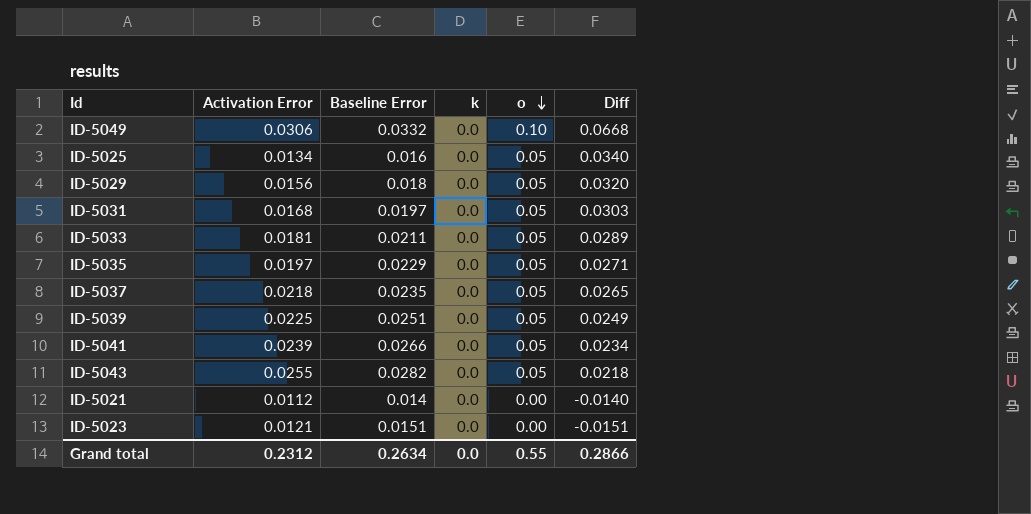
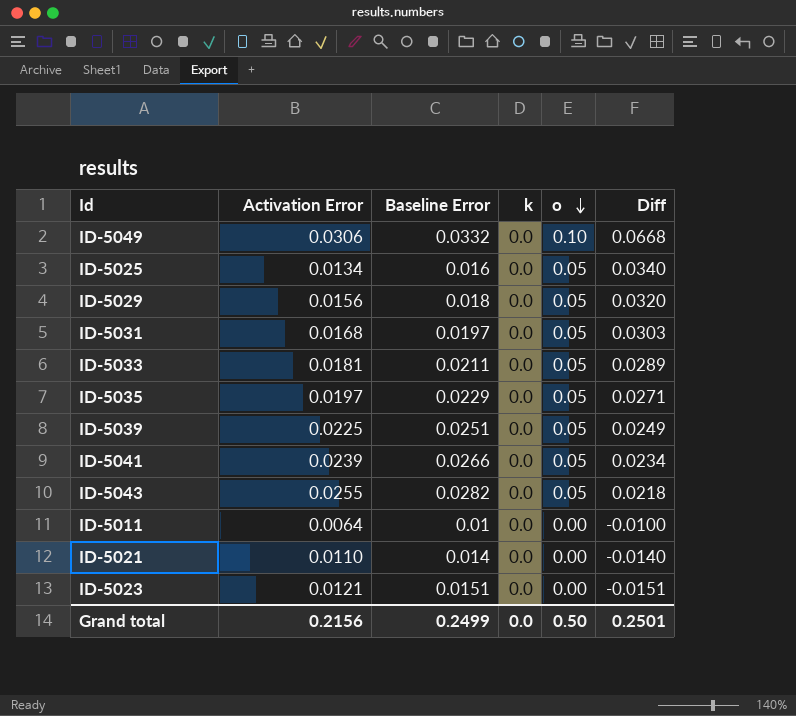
row ID-5037: 0.0218 | 0.0235 | 0.0 | 0.05 | 0.0265 -> none
row ID-5011: none -> 0.0064 | 0.01 | 0.0 | 0.00 | -0.0100
ID-5021 | Activation Error: 0.0112 -> 0.0110
Grand total | Activation Error: 0.2312 -> 0.2156
Grand total | Baseline Error: 0.2634 -> 0.2499
Grand total | o: 0.55 -> 0.50
Grand total | Diff: 0.2866 -> 0.2501

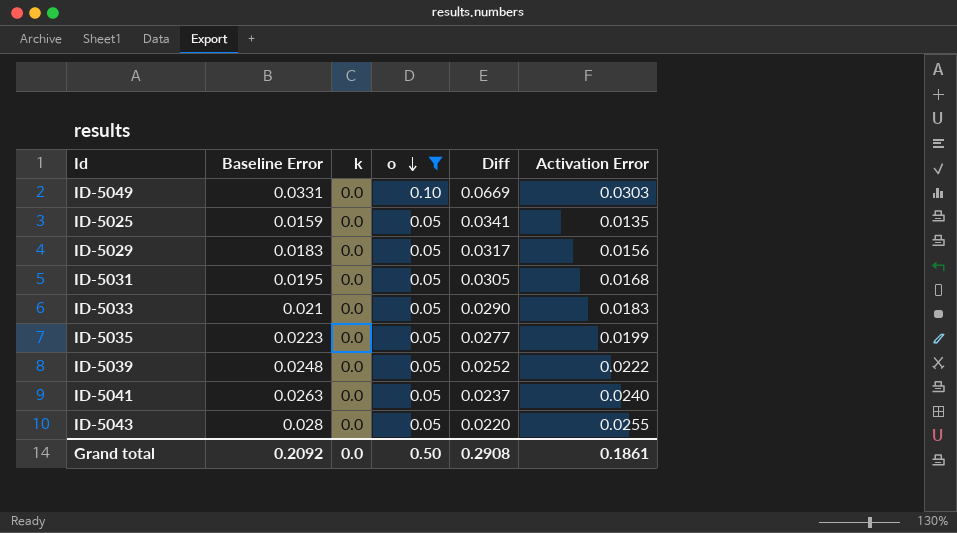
filter: none -> o != 0.00
column Activation Error | position: 2 -> 6
ID-5049 | Baseline Error: 0.0332 -> 0.0331
ID-5049 | Diff: 0.0668 -> 0.0669
ID-5049 | Activation Error: 0.0306 -> 0.0303
ID-5025 | Baseline Error: 0.016 -> 0.0159
ID-5025 | Diff: 0.0340 -> 0.0341
ID-5025 | Activation Error: 0.0134 -> 0.0135
ID-5029 | Baseline Error: 0.018 -> 0.0183
ID-5029 | Diff: 0.0320 -> 0.0317
ID-5031 | Baseline Error: 0.0197 -> 0.0195
ID-5031 | Diff: 0.0303 -> 0.0305
ID-5033 | Baseline Error: 0.0211 -> 0.021
ID-5033 | Diff: 0.0289 -> 0.0290
ID-5033 | Activation Error: 0.0181 -> 0.0183
ID-5035 | Baseline Error: 0.0229 -> 0.0223
ID-5035 | Diff: 0.0271 -> 0.0277
ID-5035 | Activation Error: 0.0197 -> 0.0199
ID-5039 | Baseline Error: 0.0251 -> 0.0248
ID-5039 | Diff: 0.0249 -> 0.0252
ID-5039 | Activation Error: 0.0225 -> 0.0222
ID-5041 | Baseline Error: 0.0266 -> 0.0263
ID-5041 | Diff: 0.0234 -> 0.0237
ID-5041 | Activation Error: 0.0239 -> 0.0240
ID-5043 | Baseline Error: 0.0282 -> 0.028
ID-5043 | Diff: 0.0218 -> 0.0220
Grand total | Baseline Error: 0.2499 -> 0.2092
Grand total | Diff: 0.2501 -> 0.2908
Grand total | Activation Error: 0.2156 -> 0.1861

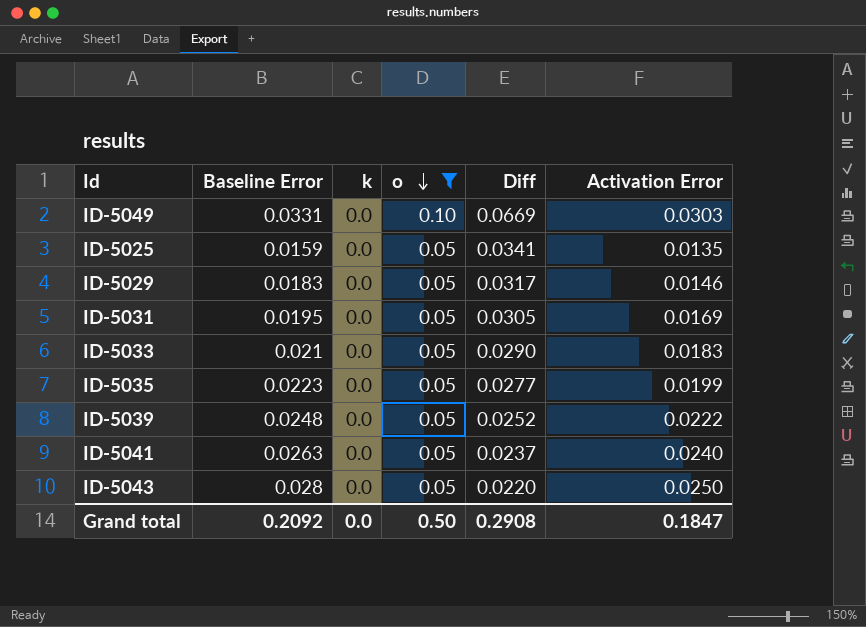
ID-5029 | Activation Error: 0.0156 -> 0.0146
ID-5031 | Activation Error: 0.0168 -> 0.0169
ID-5043 | Activation Error: 0.0255 -> 0.0250
Grand total | Activation Error: 0.1861 -> 0.1847

